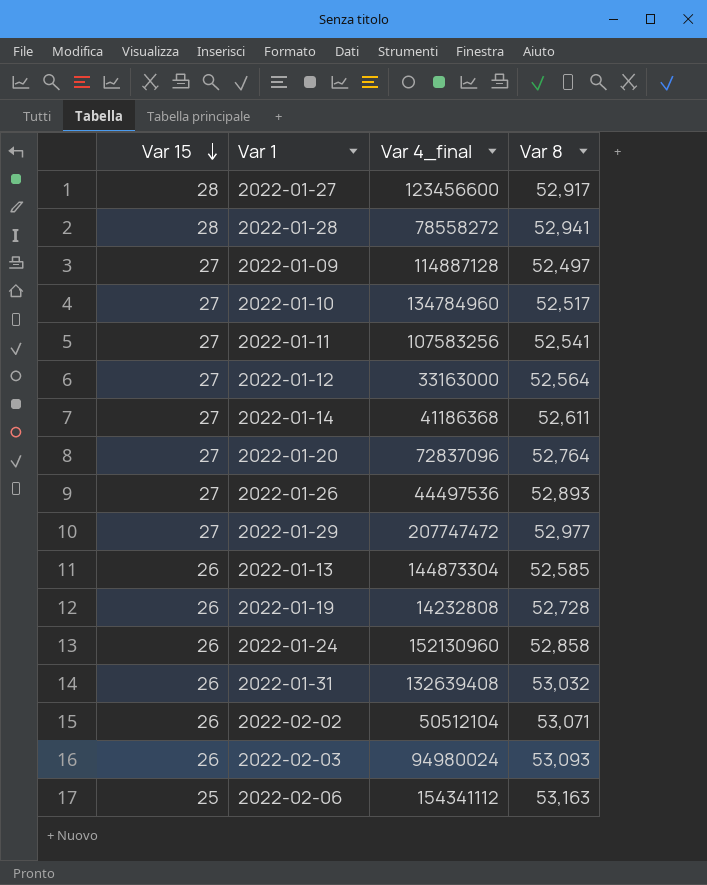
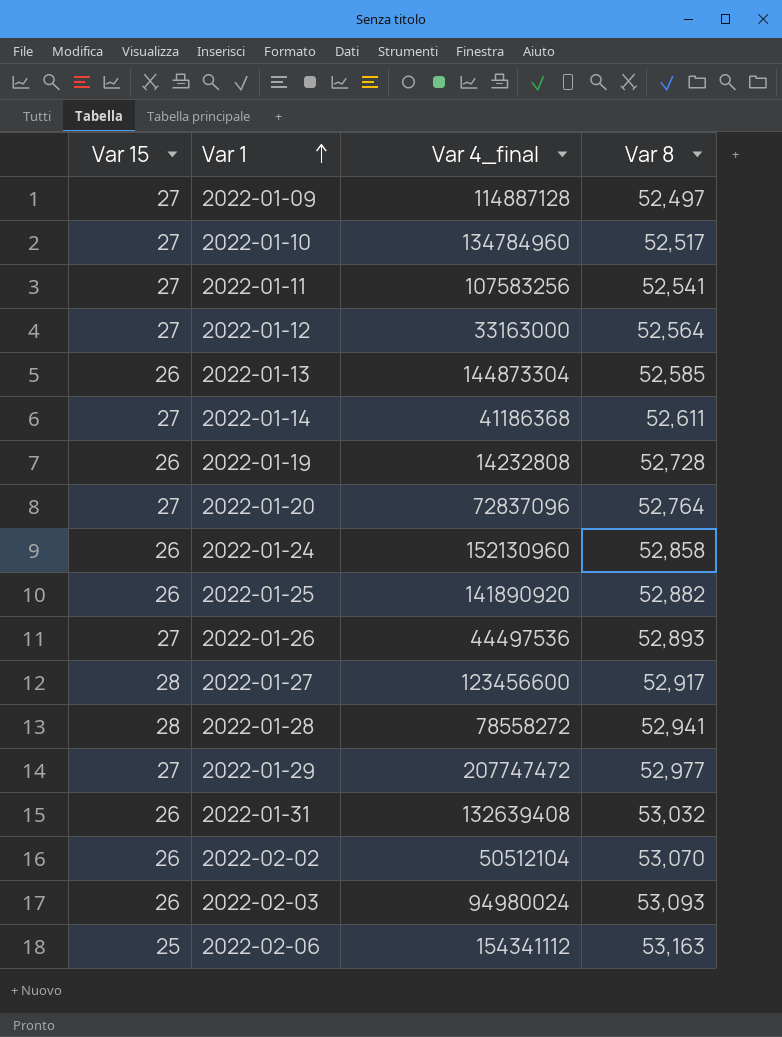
row order: Var 15 descending -> Var 1 ascending
row 2022-01-25: none -> 26 | 141890920 | 52,882
2022-02-02 | Var 8: 53,071 -> 53,070

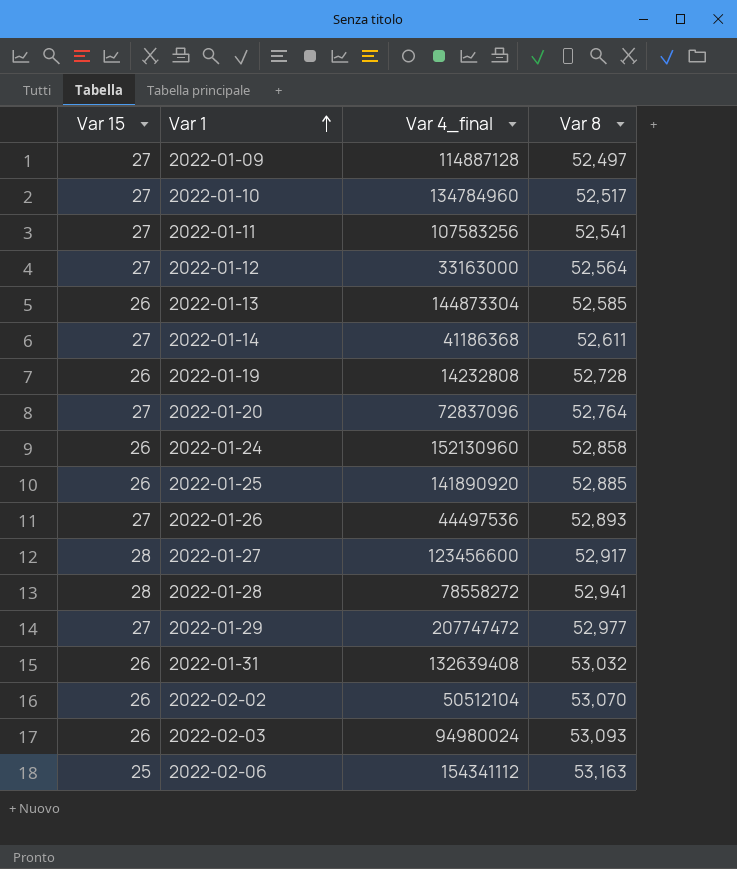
2022-01-25 | Var 8: 52,882 -> 52,885

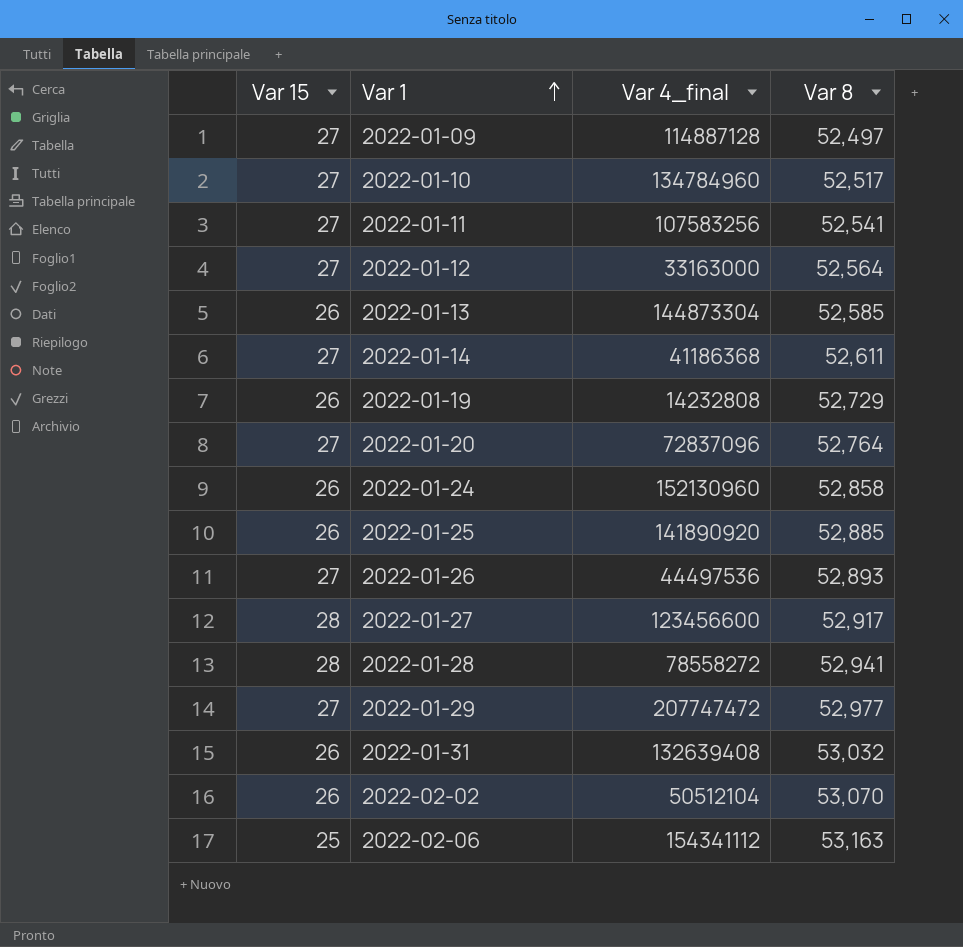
row 2022-02-03: 26 | 94980024 | 53,093 -> none
2022-01-19 | Var 8: 52,728 -> 52,729

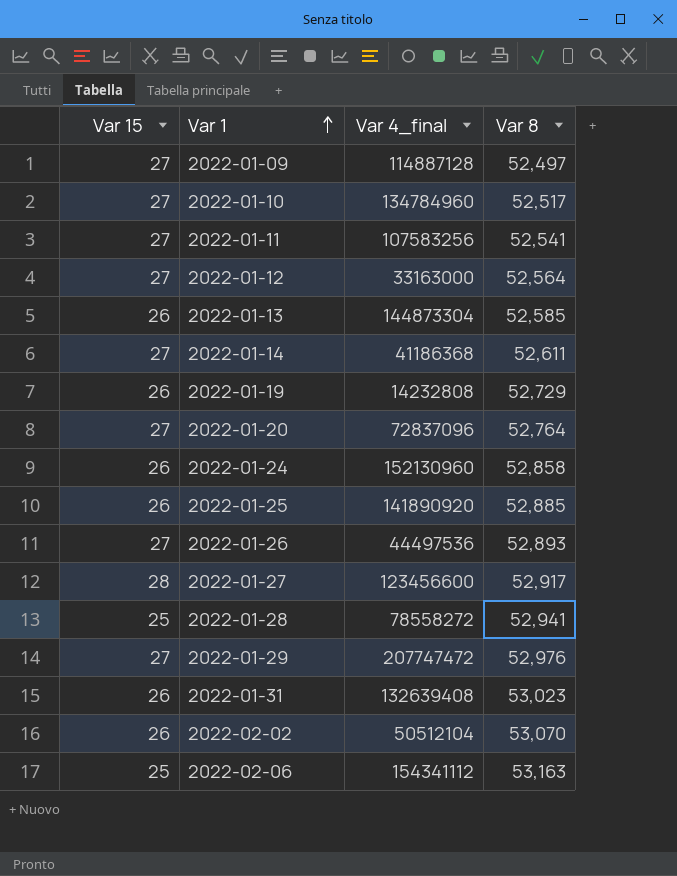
2022-01-28 | Var 15: 28 -> 25
2022-01-29 | Var 8: 52,977 -> 52,976
2022-01-31 | Var 8: 53,032 -> 53,023

